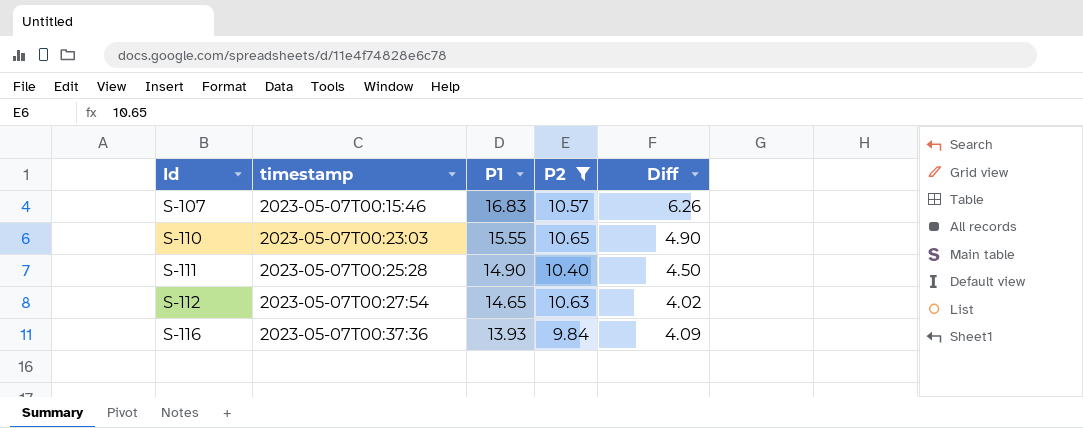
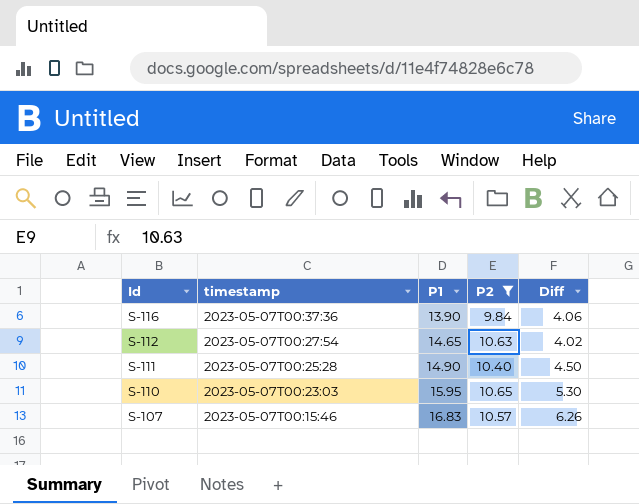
row order: Id ascending -> Id descending
S-116 | P1: 13.93 -> 13.90
S-116 | Diff: 4.09 -> 4.06
S-110 | P1: 15.55 -> 15.95
S-110 | Diff: 4.90 -> 5.30

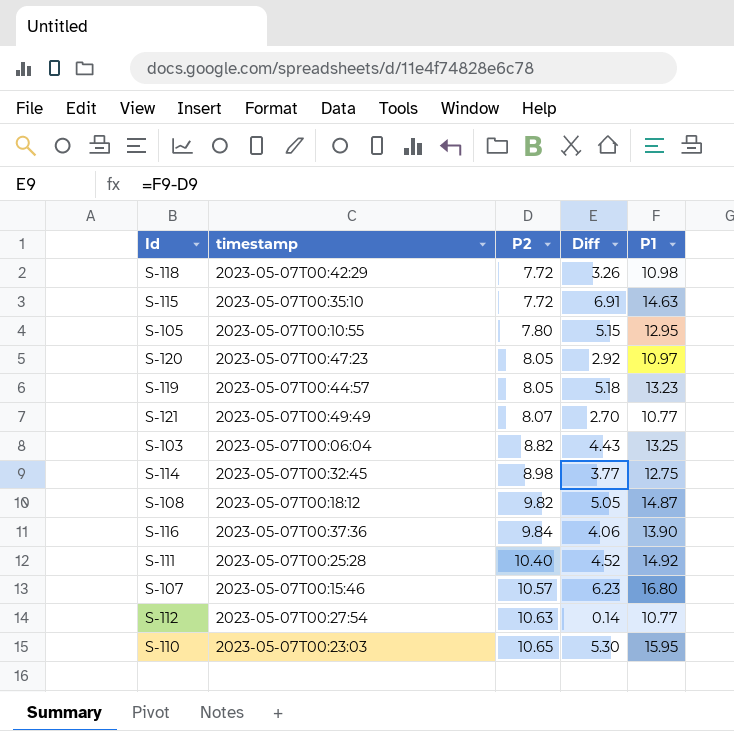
filter: P2 >= 9.84 -> none
row order: Id descending -> P2 ascending
column P1 | position: 3 -> 5
S-111 | Diff: 4.50 -> 4.52
S-111 | P1: 14.90 -> 14.92
S-107 | Diff: 6.26 -> 6.23
S-107 | P1: 16.83 -> 16.80
S-112 | Diff: 4.02 -> 0.14
S-112 | P1: 14.65 -> 10.77

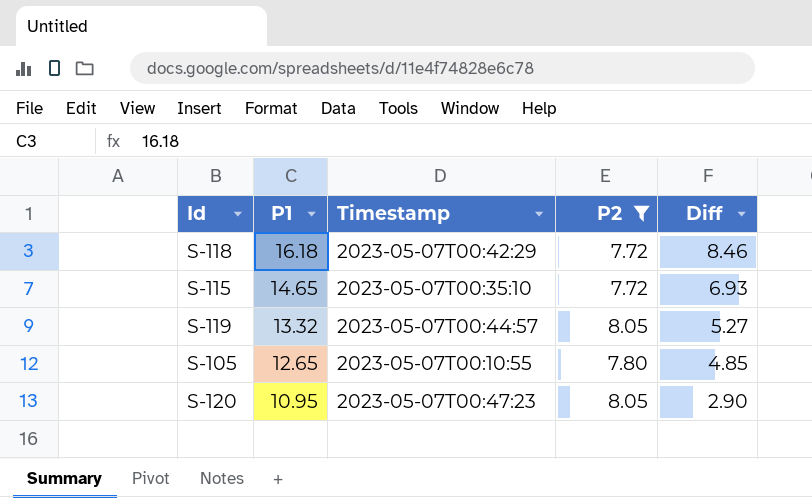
filter: none -> P2 <= 8.05
row order: P2 ascending -> P1 descending
column P1 | position: 5 -> 2
column name: timestamp -> Timestamp
S-118 | P1: 10.98 -> 16.18
S-118 | Diff: 3.26 -> 8.46
S-115 | P1: 14.63 -> 14.65
S-115 | Diff: 6.91 -> 6.93
S-119 | P1: 13.23 -> 13.32
S-119 | Diff: 5.18 -> 5.27
S-105 | P1: 12.95 -> 12.65
S-105 | Diff: 5.15 -> 4.85
S-120 | P1: 10.97 -> 10.95
S-120 | Diff: 2.92 -> 2.90

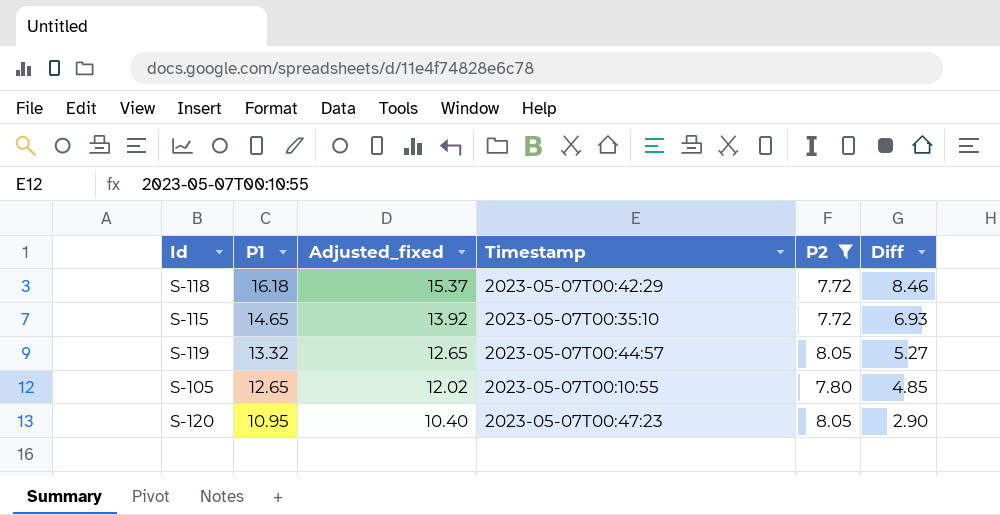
column Adjusted_fixed | formula: none -> [P1] * 0.95

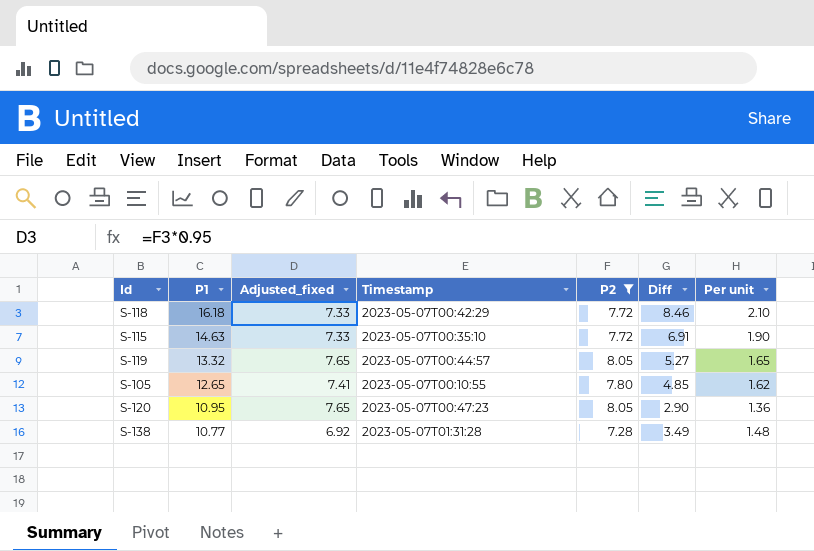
column Adjusted_fixed | formula: [P1] * 0.95 -> [P2] * 0.95
column Per unit | formula: none -> [P1] / [P2]
S-115 | P1: 14.65 -> 14.63
S-115 | Diff: 6.93 -> 6.91
row S-138: none -> 10.77 | 6.92 | 2023-05-07T01:31:28 | 7.28 | 3.49 | 1.48

